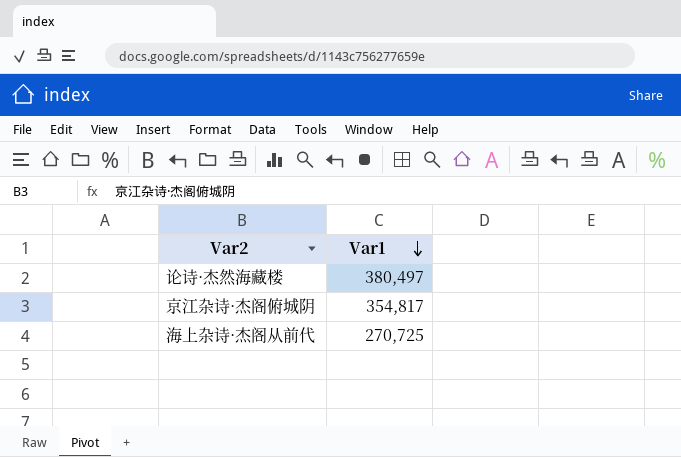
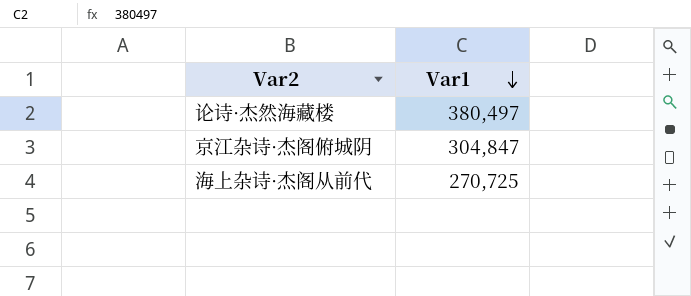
京江杂诗·杰阁俯城阴 | Var1: 354,817 -> 304,847

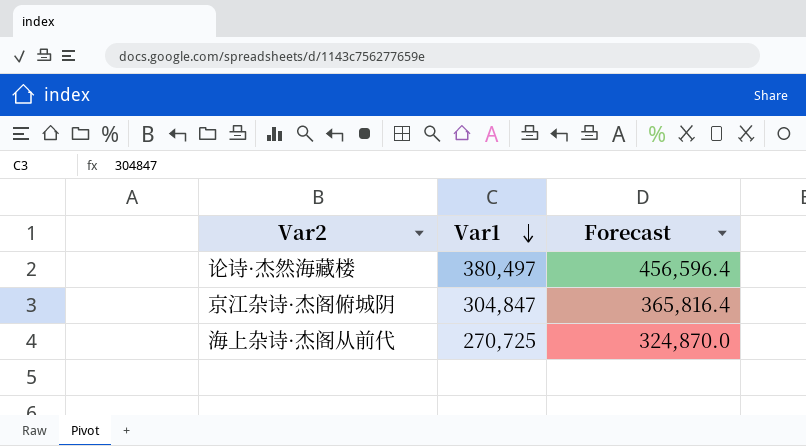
column Forecast | formula: none -> [Var1] * 1.2

